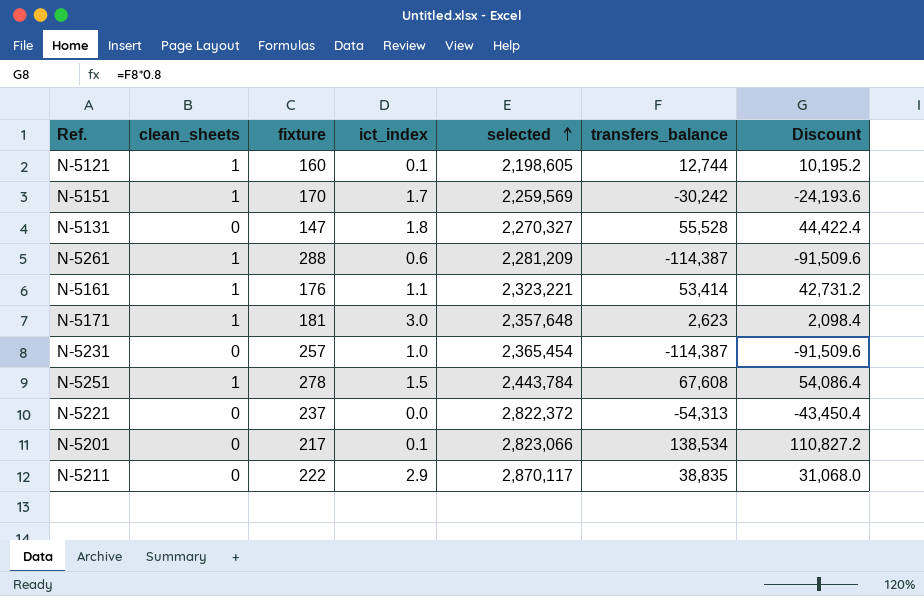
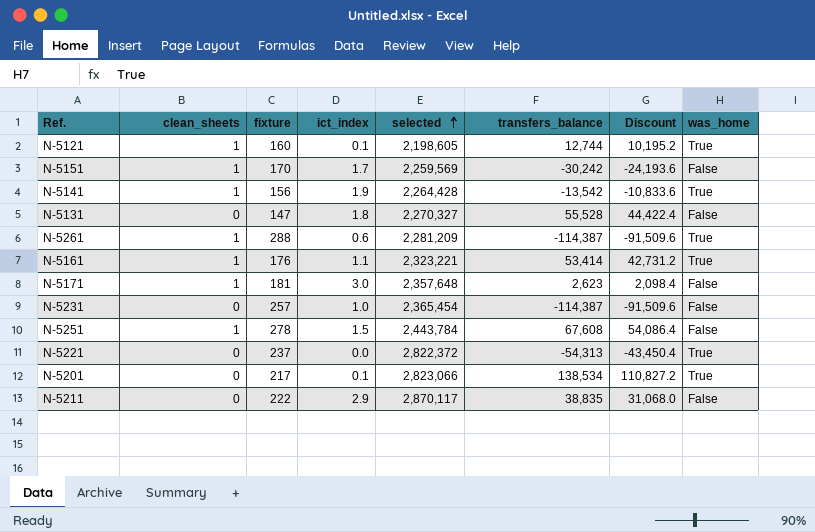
column was_home | position: none -> 8
row N-5141: none -> 1 | 156 | 1.9 | 2,264,428 | -13,542 | -10,833.6 | True

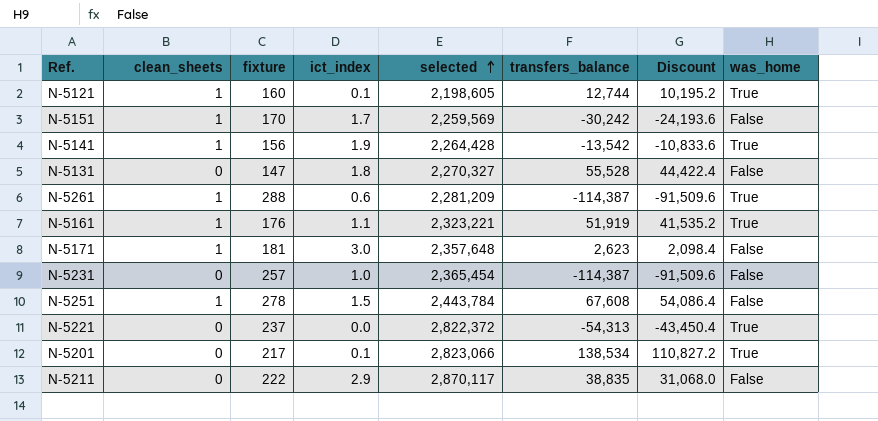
N-5161 | transfers_balance: 53,414 -> 51,919
N-5161 | Discount: 42,731.2 -> 41,535.2

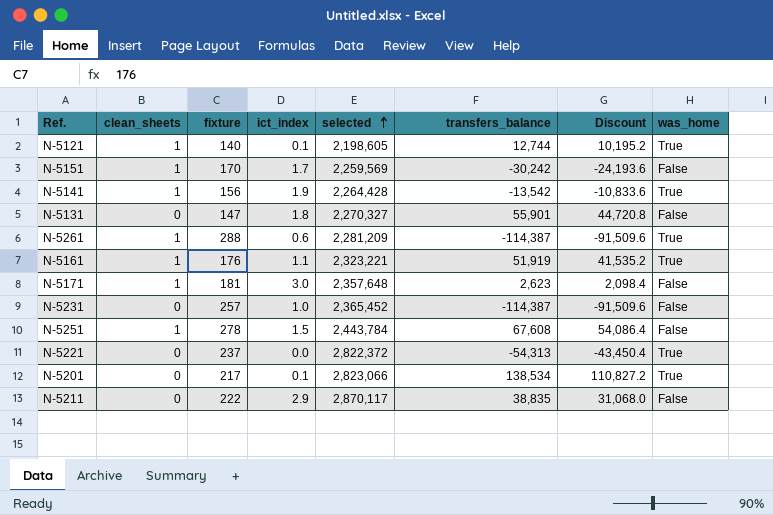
N-5121 | fixture: 160 -> 140
N-5131 | transfers_balance: 55,528 -> 55,901
N-5131 | Discount: 44,422.4 -> 44,720.8
N-5231 | selected: 2,365,454 -> 2,365,452

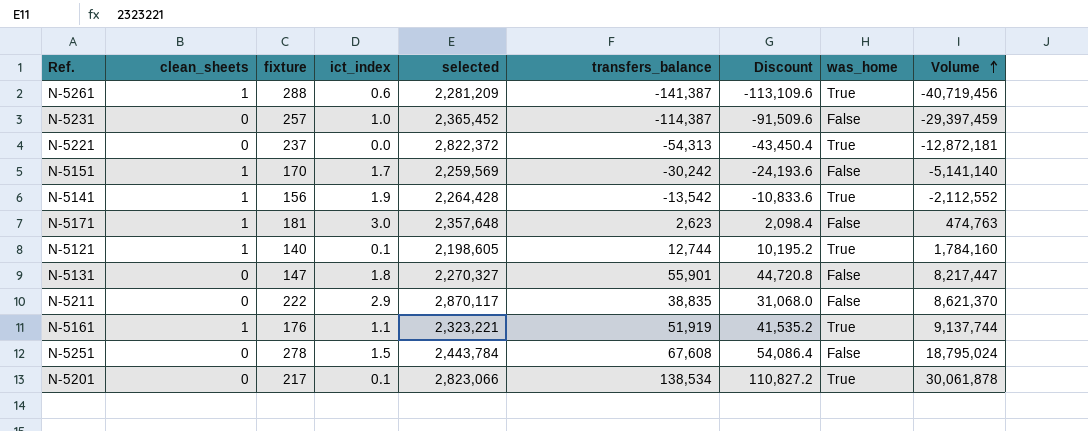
row order: selected ascending -> Volume ascending
column Volume | formula: none -> [fixture] * [transfers_balance]
N-5261 | transfers_balance: -114,387 -> -141,387
N-5261 | Discount: -91,509.6 -> -113,109.6
N-5251 | clean_sheets: 1 -> 0

